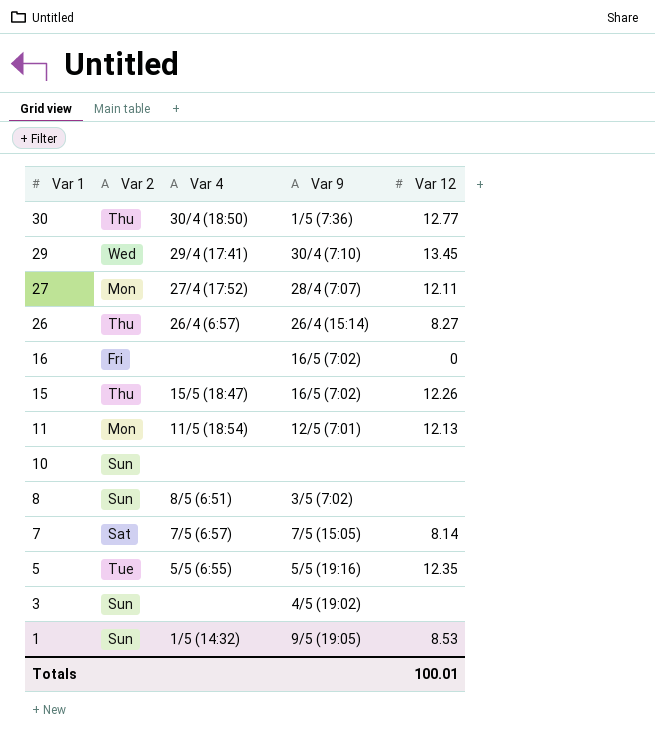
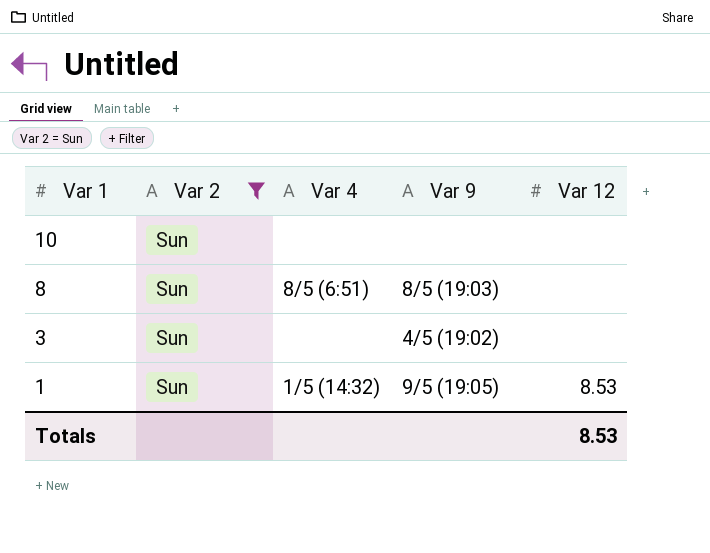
filter: none -> Var 2 = Sun
8 | Var 9: 3/5 (7:02) -> 8/5 (19:03)
Totals | Var 12: 100.01 -> 8.53

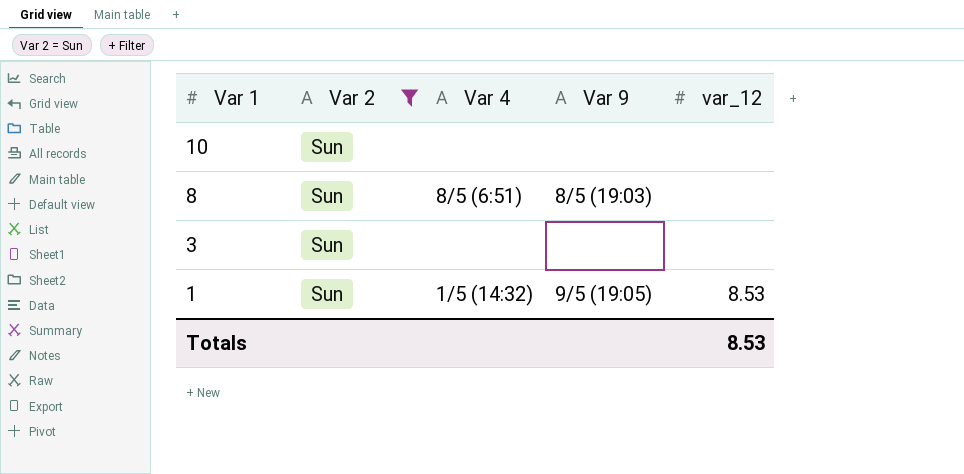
column name: Var 12 -> var_12
3 | Var 9: 4/5 (19:02) -> none

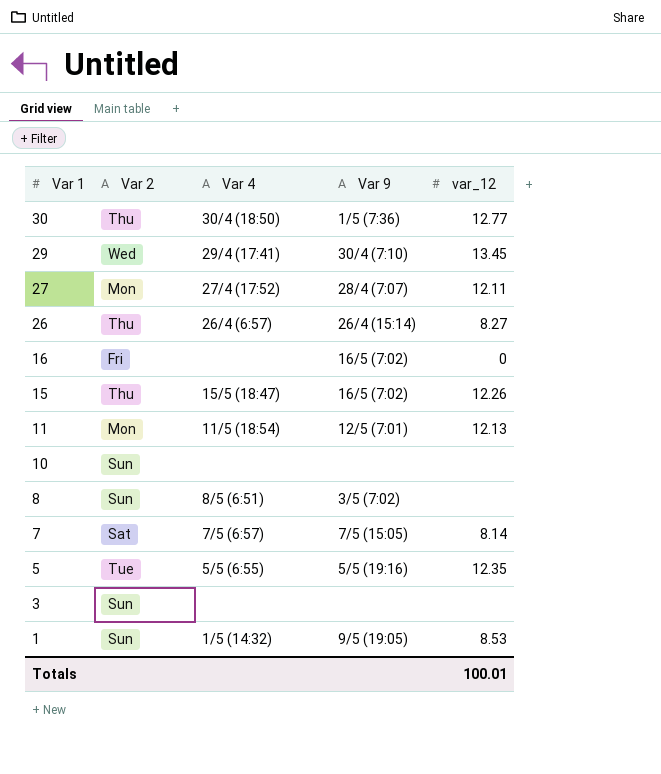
filter: Var 2 = Sun -> none
8 | Var 9: 8/5 (19:03) -> 3/5 (7:02)
Totals | var_12: 8.53 -> 100.01

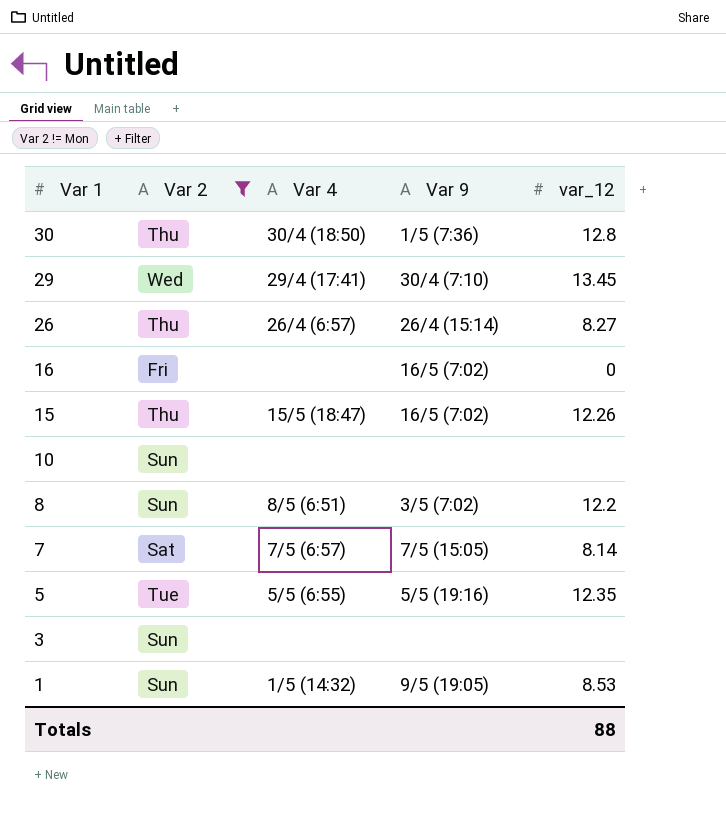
filter: none -> Var 2 != Mon
30 | var_12: 12.77 -> 12.8
8 | var_12: none -> 12.2
Totals | var_12: 100.01 -> 88

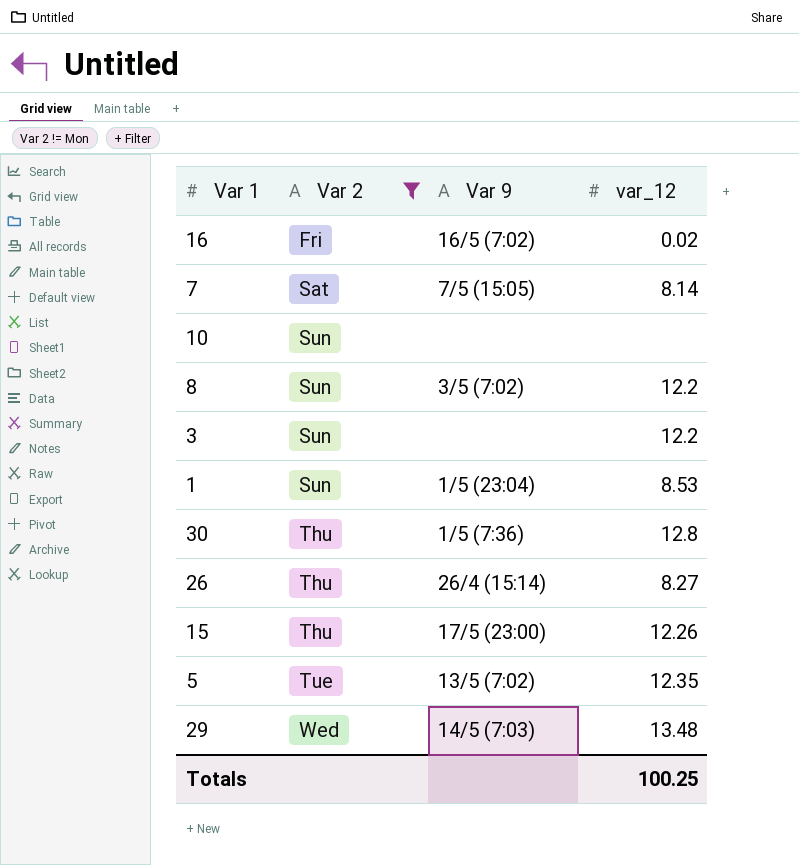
row order: Var 1 descending -> Var 2 ascending
column Var 4 | position: 3 -> none
16 | var_12: 0 -> 0.02
3 | var_12: none -> 12.2
1 | Var 9: 9/5 (19:05) -> 1/5 (23:04)
15 | Var 9: 16/5 (7:02) -> 17/5 (23:00)
5 | Var 9: 5/5 (19:16) -> 13/5 (7:02)
29 | Var 9: 30/4 (7:10) -> 14/5 (7:03)
29 | var_12: 13.45 -> 13.48
Totals | var_12: 88 -> 100.25

